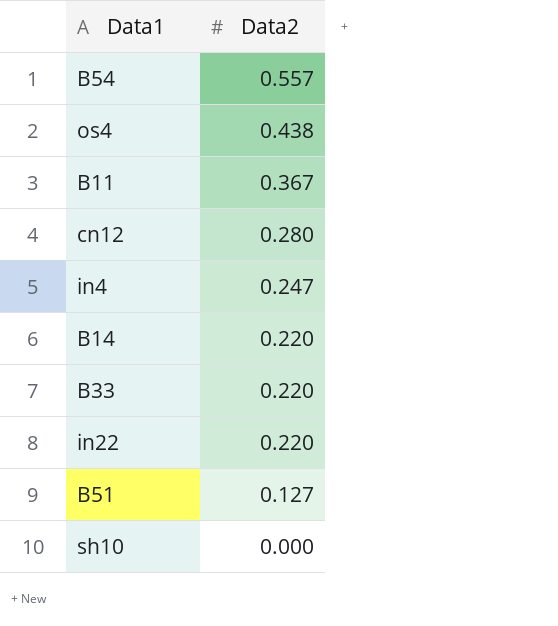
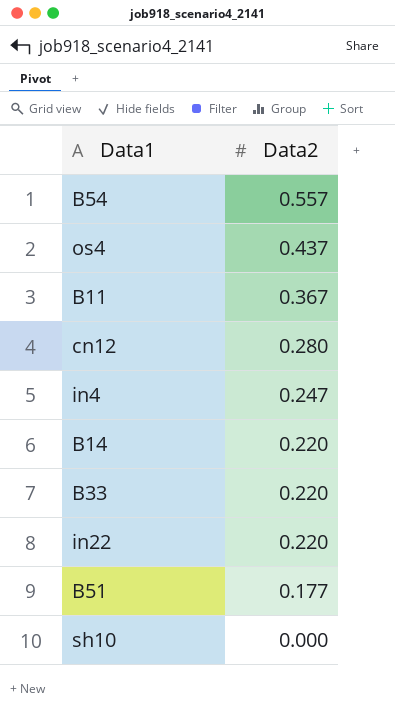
os4 | Data2: 0.438 -> 0.437
B51 | Data2: 0.127 -> 0.177

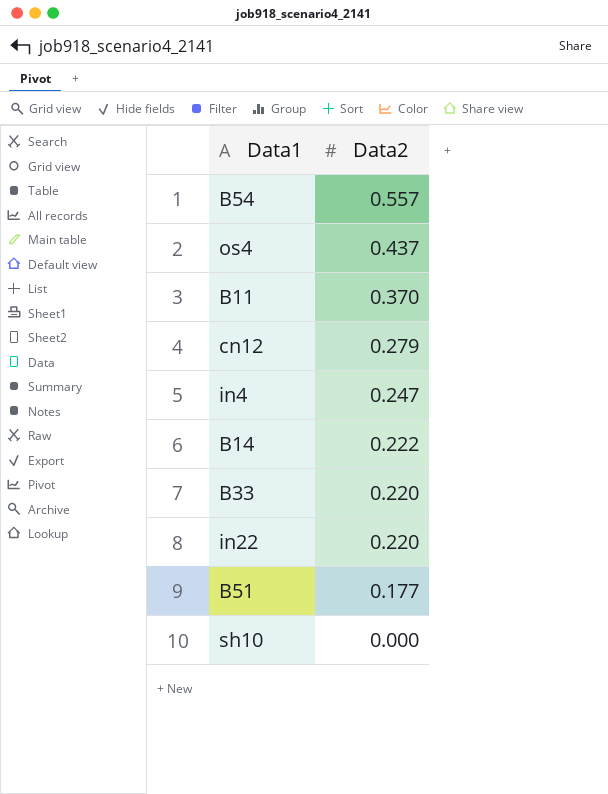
B11 | Data2: 0.367 -> 0.370
cn12 | Data2: 0.280 -> 0.279
B14 | Data2: 0.220 -> 0.222

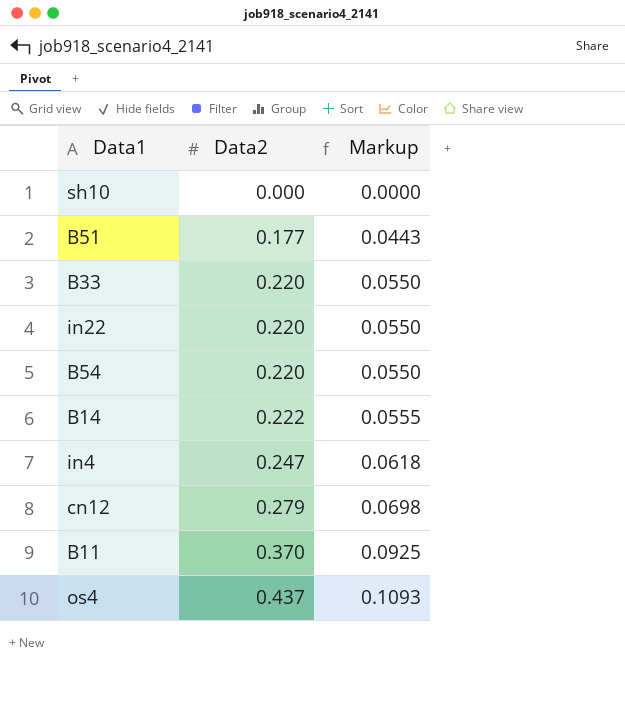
row order: Data2 descending -> Data2 ascending
column Markup | formula: none -> [Data2] * 0.25
B54 | Data2: 0.557 -> 0.220

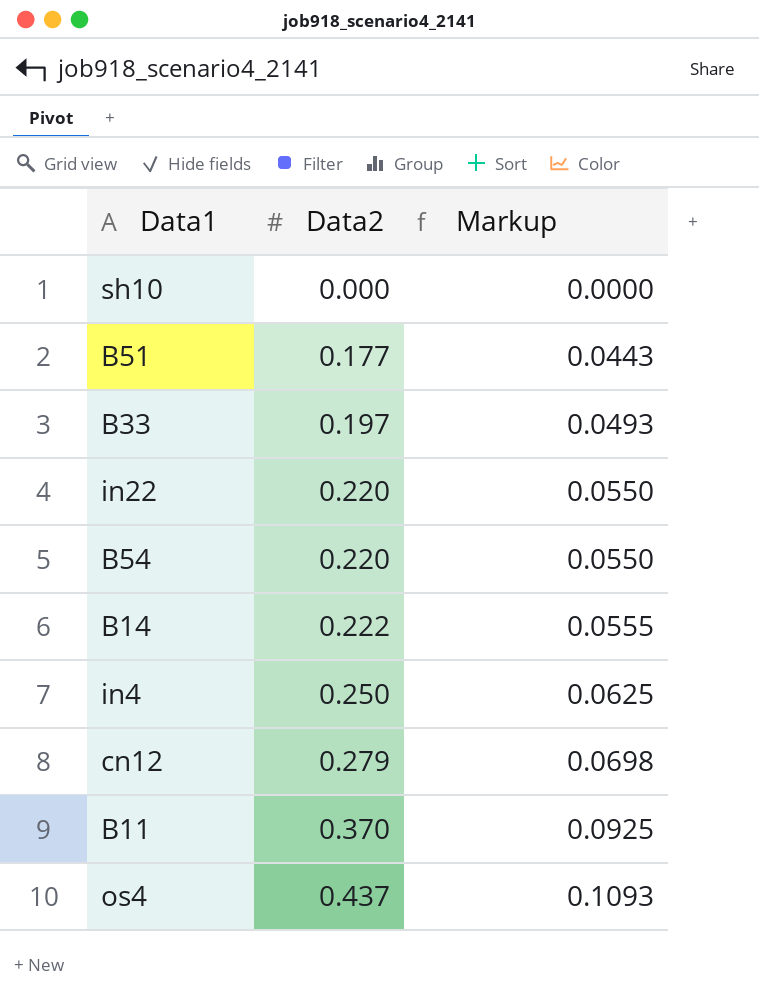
B33 | Data2: 0.220 -> 0.197
B33 | Markup: 0.0550 -> 0.0493
in4 | Data2: 0.247 -> 0.250
in4 | Markup: 0.0618 -> 0.0625

